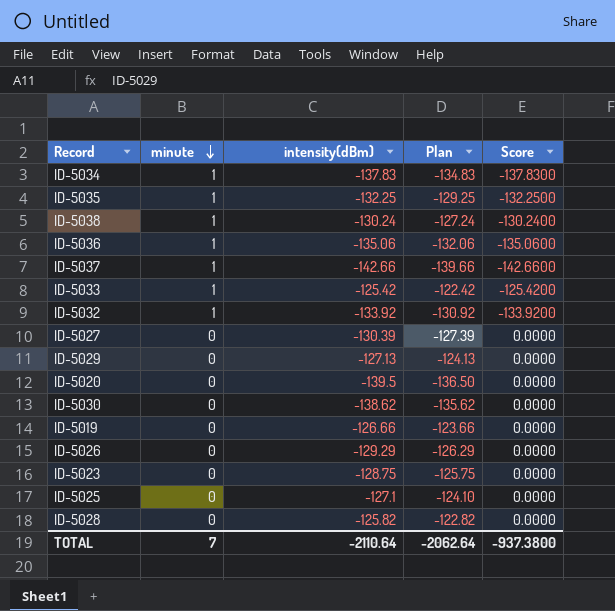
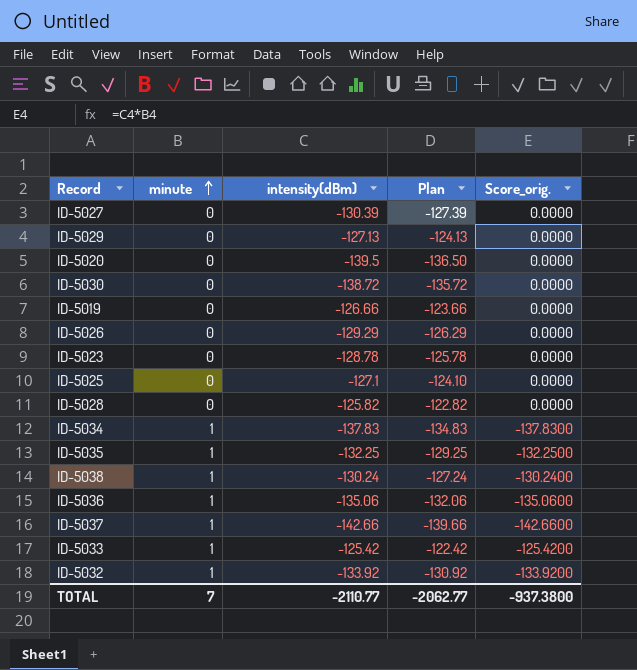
row order: minute descending -> minute ascending
column name: Score -> Score_orig.
ID-5030 | intensity(dBm): -138.62 -> -138.72
ID-5030 | Plan: -135.62 -> -135.72
ID-5023 | intensity(dBm): -128.75 -> -128.78
ID-5023 | Plan: -125.75 -> -125.78
TOTAL | intensity(dBm): -2110.64 -> -2110.77
TOTAL | Plan: -2062.64 -> -2062.77

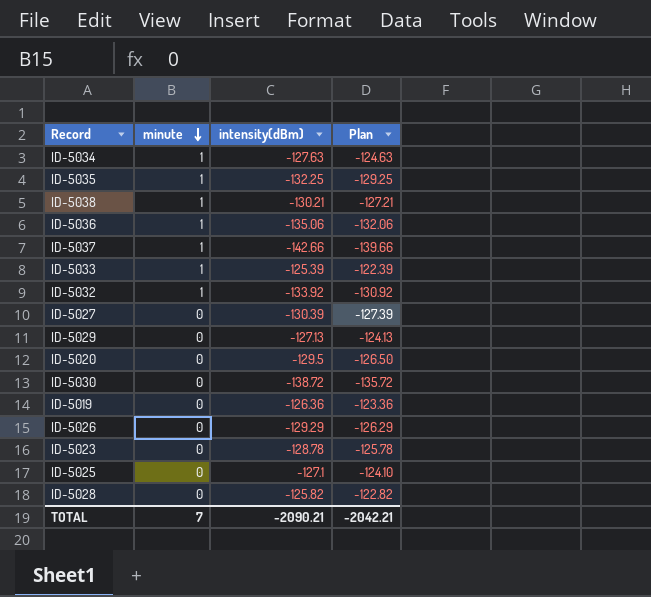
row order: minute ascending -> minute descending
column Score_orig. | formula: [minute] * [intensity(dBm)] -> none
ID-5034 | intensity(dBm): -137.83 -> -127.63
ID-5034 | Plan: -134.83 -> -124.63
ID-5038 | intensity(dBm): -130.24 -> -130.21
ID-5038 | Plan: -127.24 -> -127.21
ID-5033 | intensity(dBm): -125.42 -> -125.39
ID-5033 | Plan: -122.42 -> -122.39
ID-5020 | intensity(dBm): -139.5 -> -129.5
ID-5020 | Plan: -136.50 -> -126.50
ID-5019 | intensity(dBm): -126.66 -> -126.36
ID-5019 | Plan: -123.66 -> -123.36
TOTAL | intensity(dBm): -2110.77 -> -2090.21
TOTAL | Plan: -2062.77 -> -2042.21

